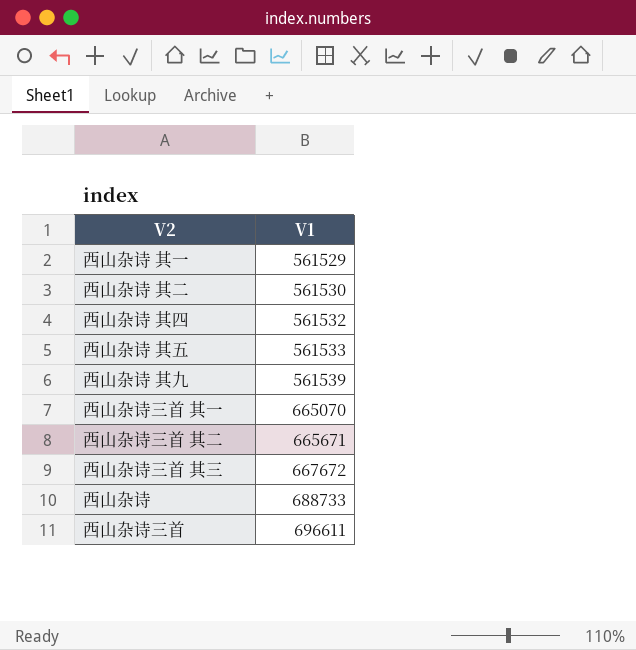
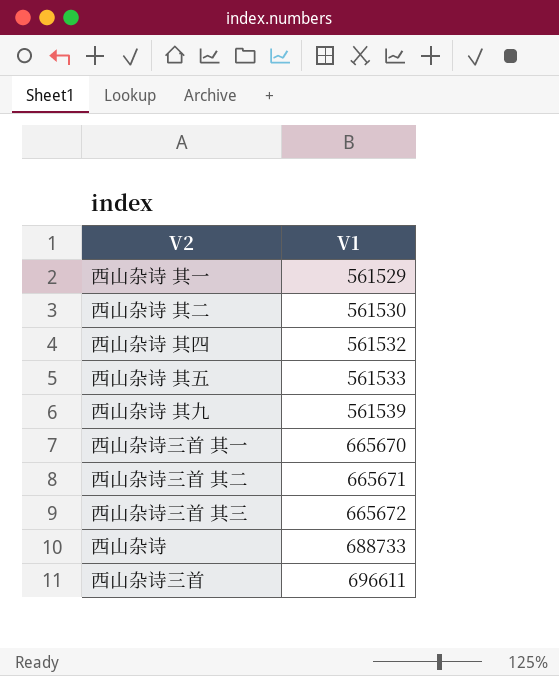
西山杂诗三首 其一 | V1: 665070 -> 665670
西山杂诗三首 其三 | V1: 667672 -> 665672

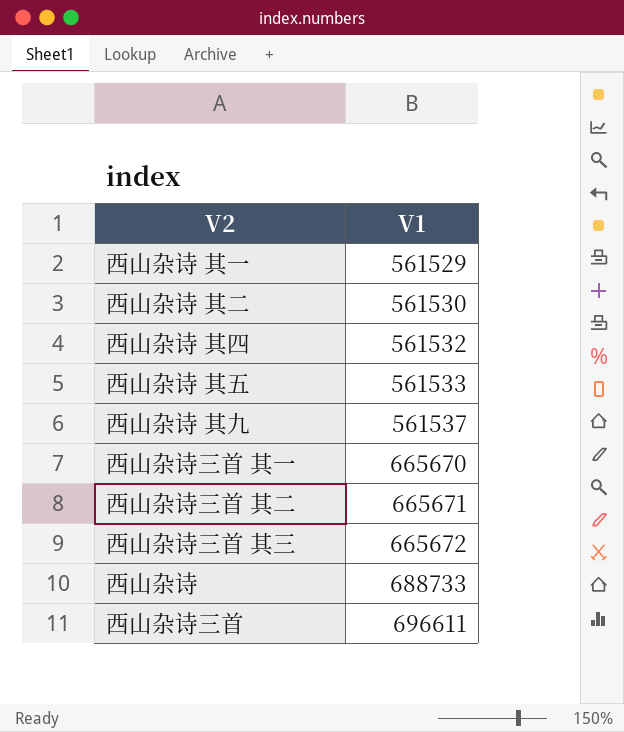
西山杂诗 其九 | V1: 561539 -> 561537

